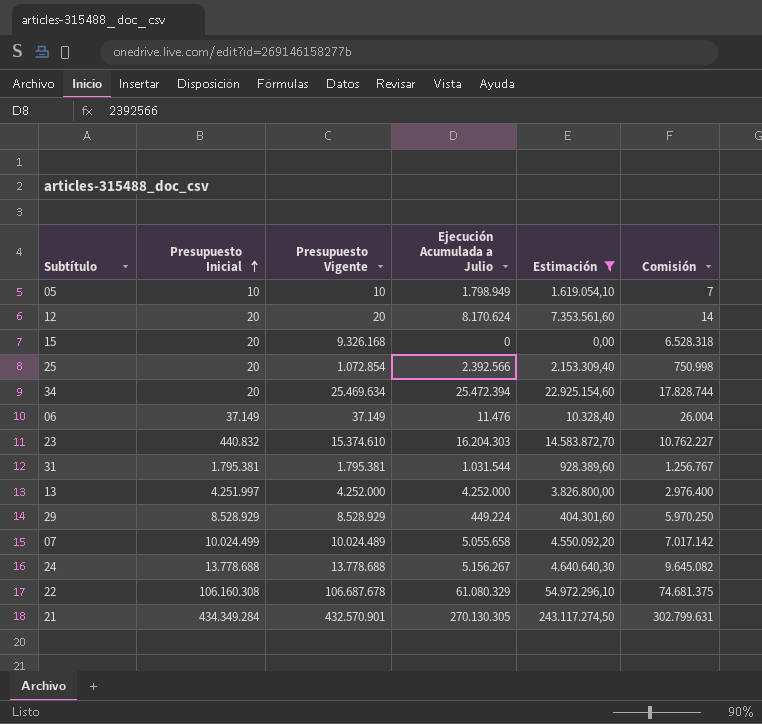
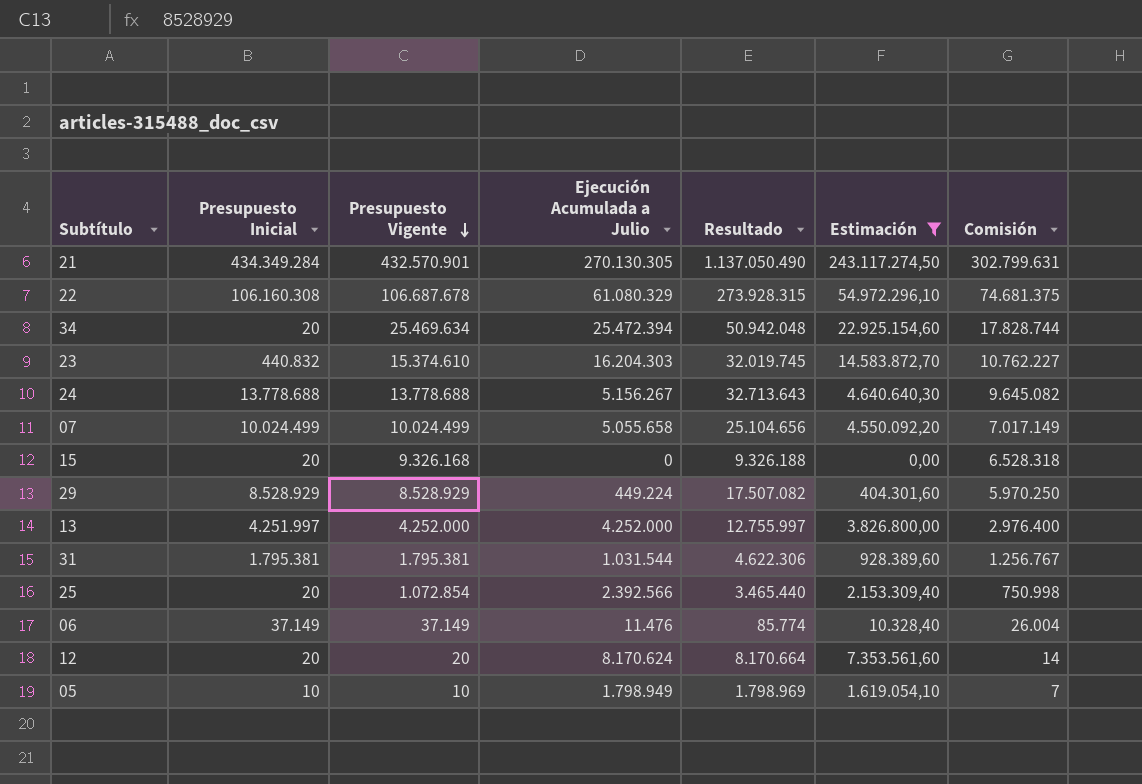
row order: Presupuesto Inicial ascending -> Presupuesto Vigente descending
column Resultado | formula: none -> [Presupuesto Inicial] + [Presupuesto Vigente] + [Ejecución Acumulada a Julio]
07 | Presupuesto Vigente: 10.024.489 -> 10.024.499
07 | Comisión: 7.017.142 -> 7.017.149

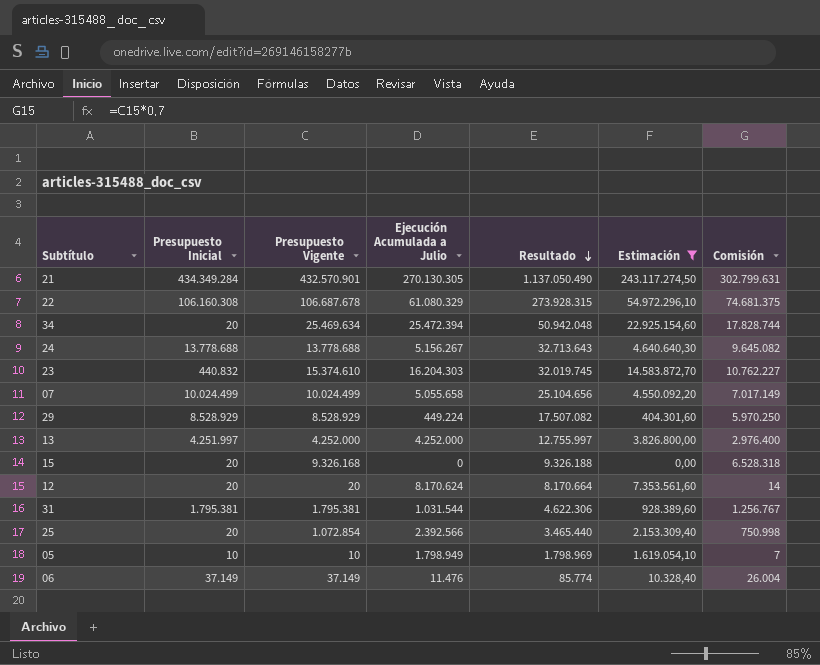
row order: Presupuesto Vigente descending -> Resultado descending

